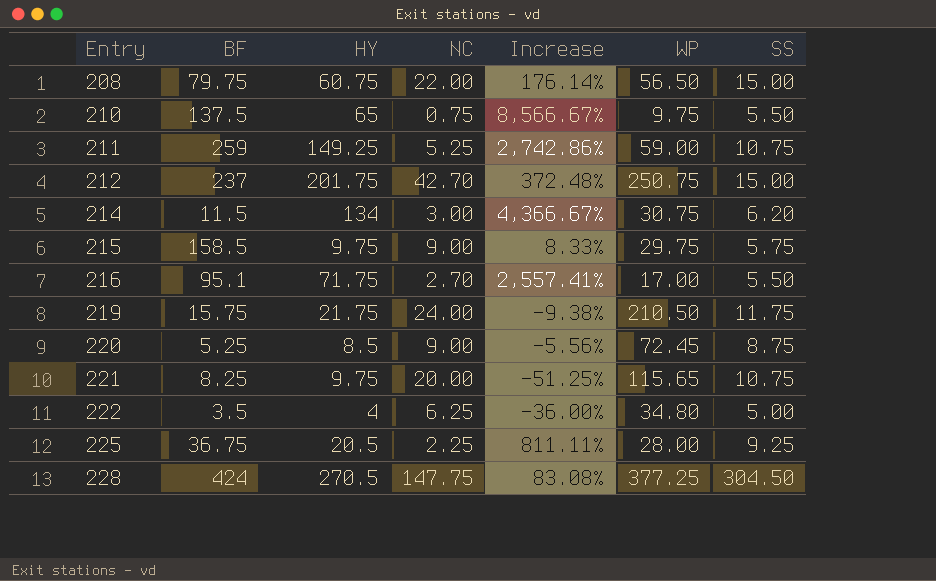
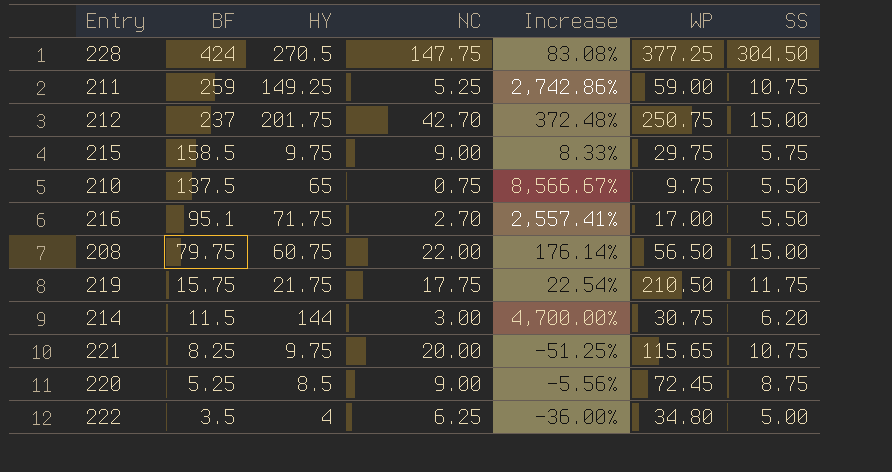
row order: Entry ascending -> BF descending
row 225: 36.75 | 20.5 | 2.25 | 811.11% | 28.00 | 9.25 -> none
219 | NC: 24.00 -> 17.75
219 | Increase: -9.38% -> 22.54%
214 | HY: 134 -> 144
214 | Increase: 4,366.67% -> 4,700.00%

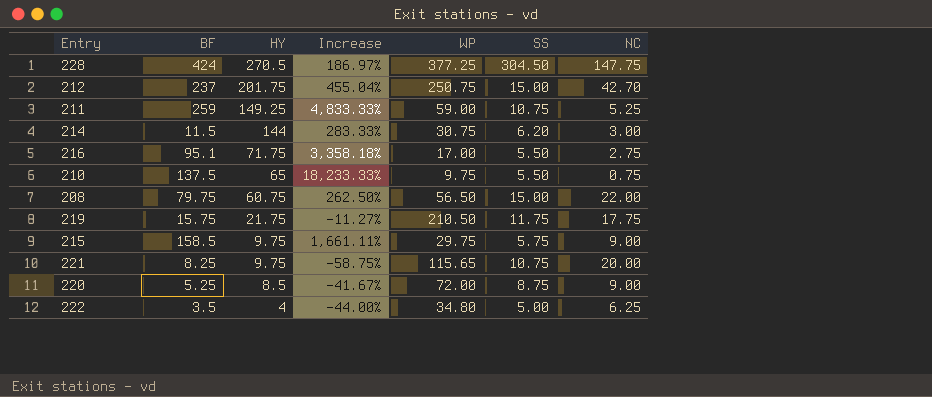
row order: BF descending -> HY descending
column Increase | formula: ([HY] - [NC]) / [NC] -> ([BF] - [NC]) / [NC]
column NC | position: 4 -> 7
216 | NC: 2.70 -> 2.75
220 | WP: 72.45 -> 72.00

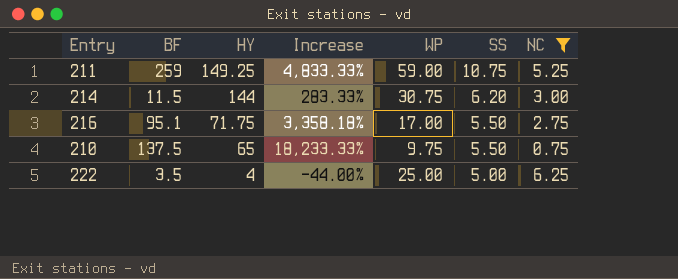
filter: none -> NC <= 6.25
222 | WP: 34.80 -> 25.00

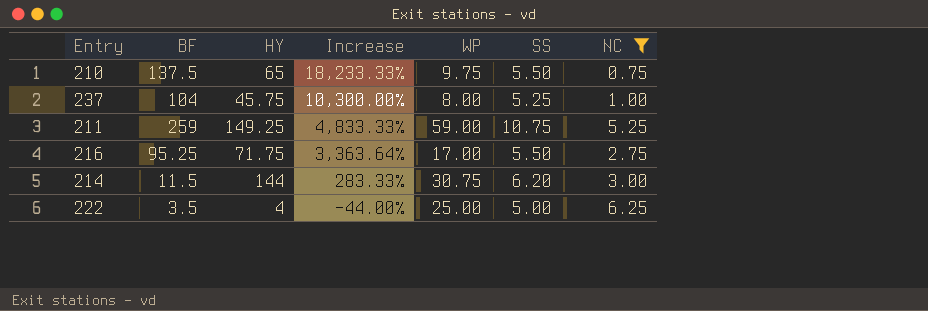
row order: HY descending -> Increase descending
row 237: none -> 104 | 45.75 | 10,300.00% | 8.00 | 5.25 | 1.00
216 | BF: 95.1 -> 95.25
216 | Increase: 3,358.18% -> 3,363.64%

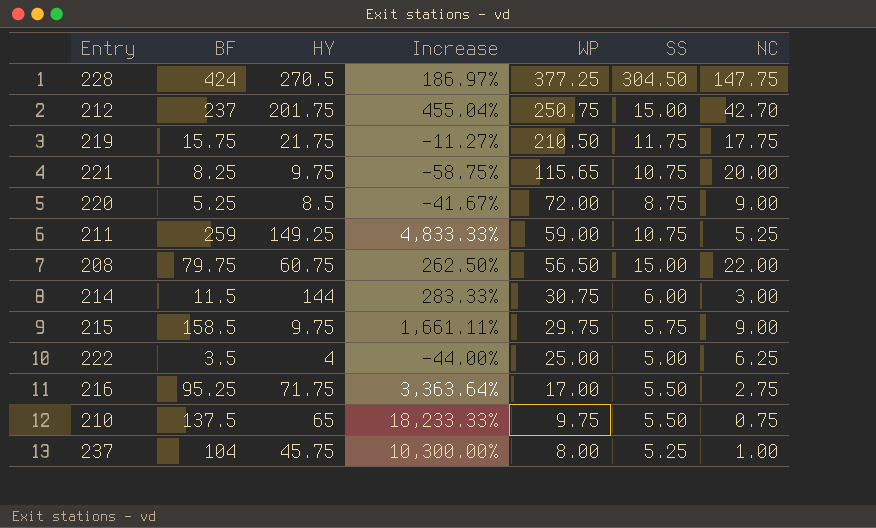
filter: NC <= 6.25 -> none
row order: Increase descending -> WP descending
214 | SS: 6.20 -> 6.00

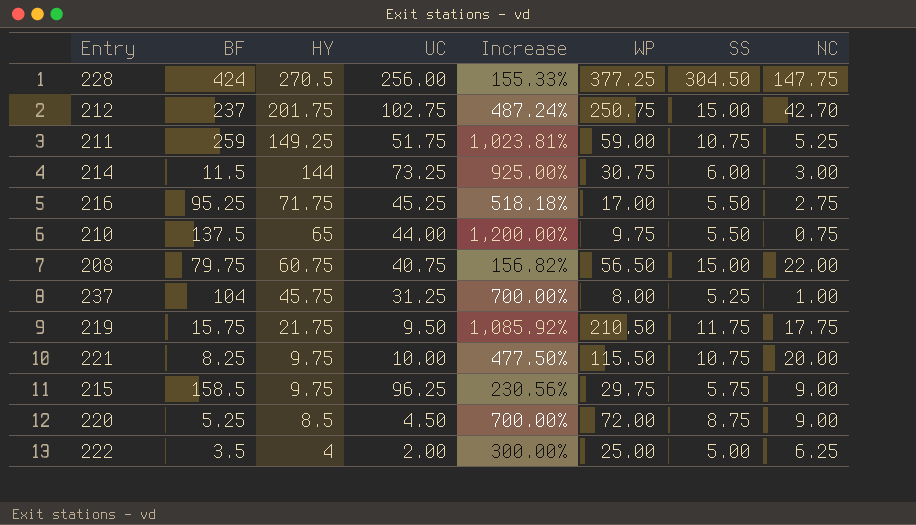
row order: WP descending -> HY descending
column UC | position: none -> 4
column Increase | formula: ([BF] - [NC]) / [NC] -> ([WP] - [NC]) / [NC]
221 | WP: 115.65 -> 115.50

